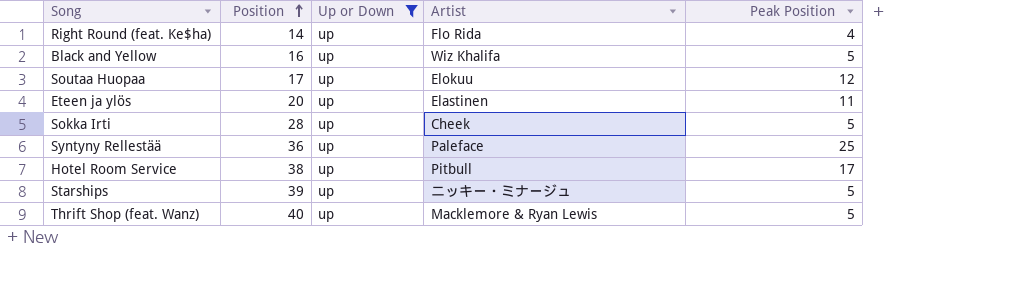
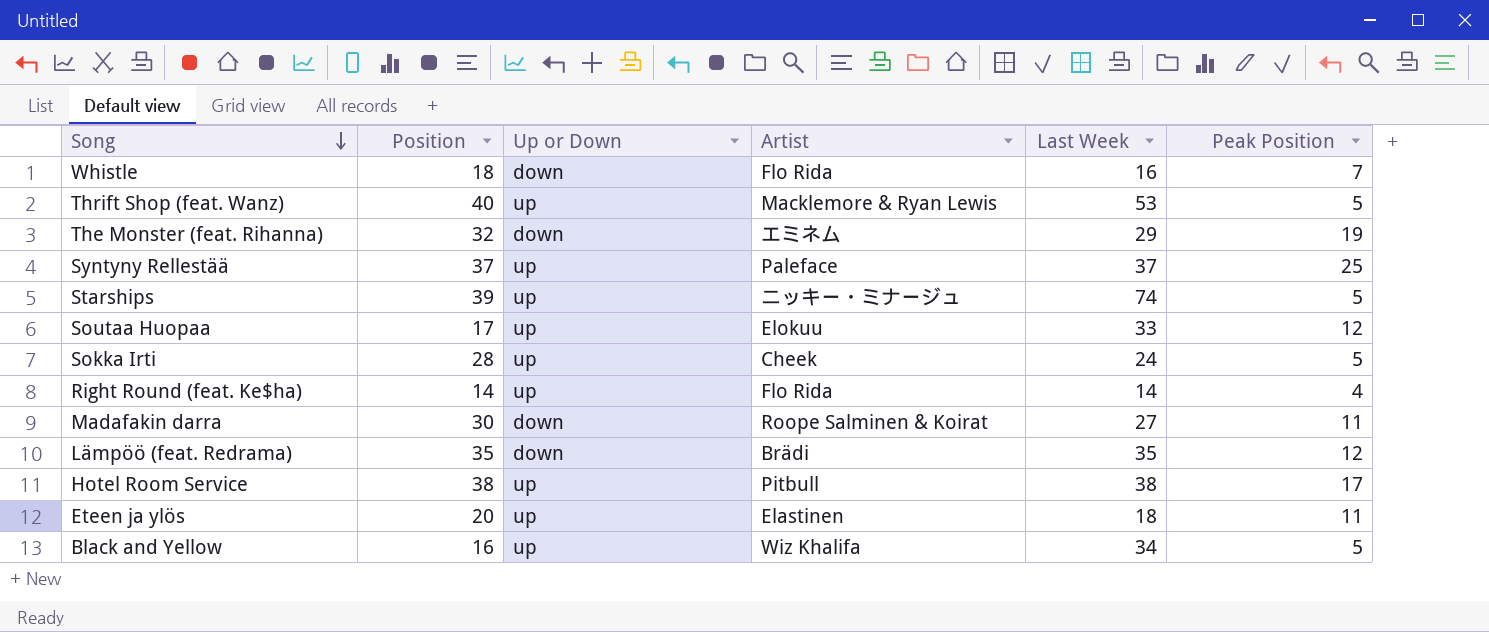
filter: Up or Down = up -> none
row order: Position ascending -> Song descending
column Last Week | position: none -> 5
Syntyny Rellestää | Position: 36 -> 37

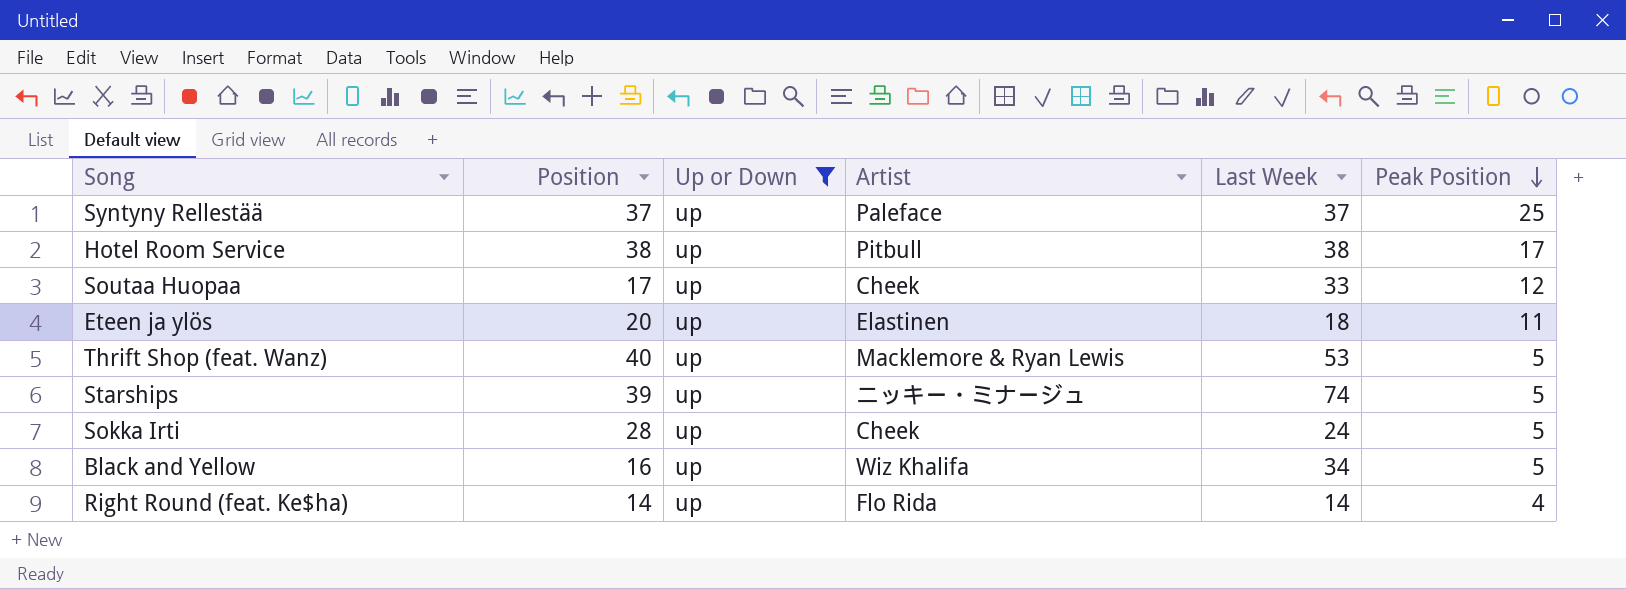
filter: none -> Up or Down = up
row order: Song descending -> Peak Position descending
Soutaa Huopaa | Artist: Elokuu -> Cheek

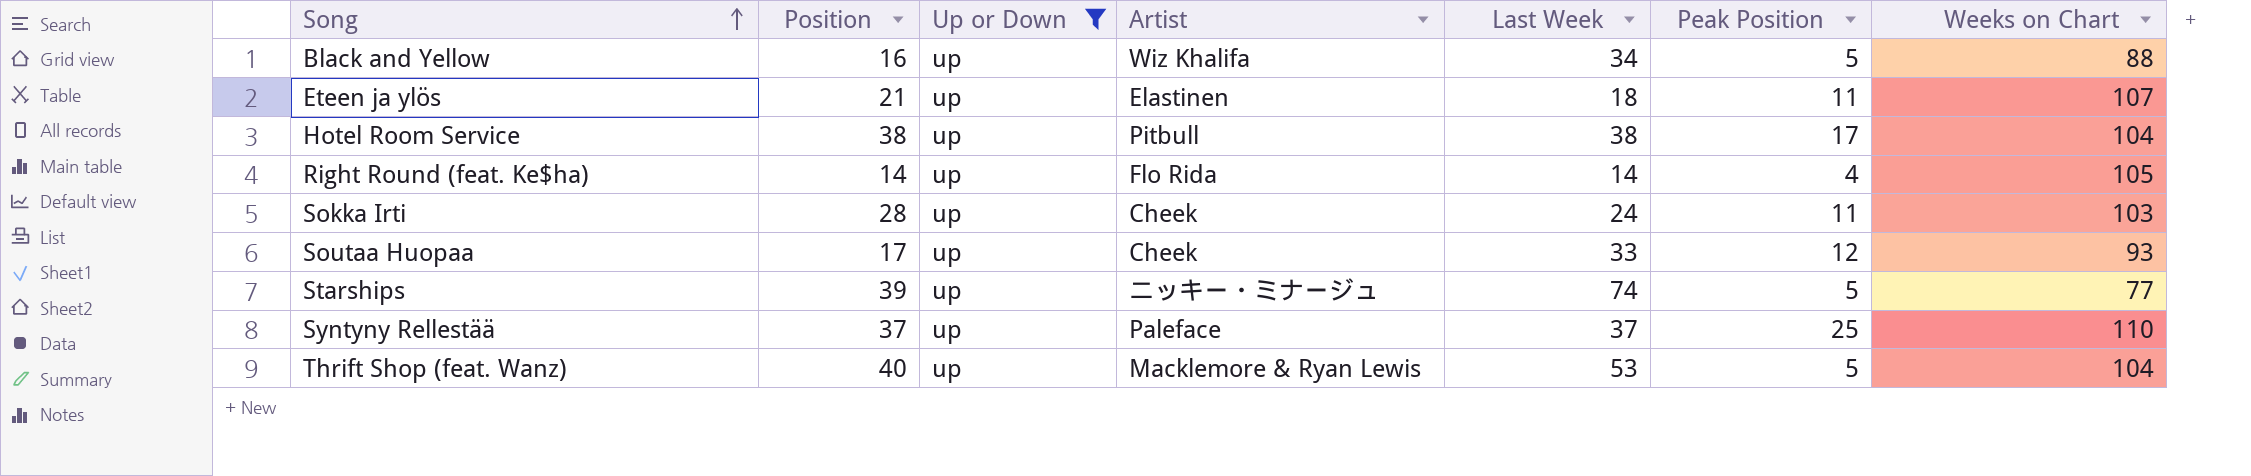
row order: Peak Position descending -> Song ascending
column Weeks on Chart | position: none -> 7
Eteen ja ylös | Position: 20 -> 21
Sokka Irti | Peak Position: 5 -> 11

